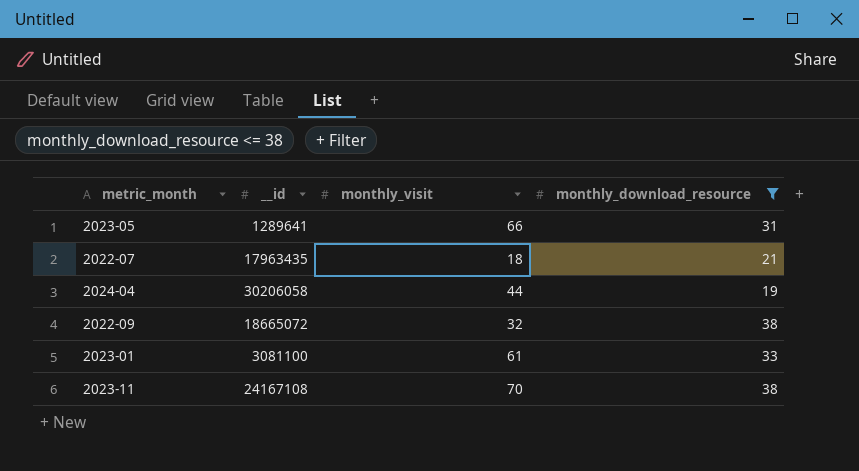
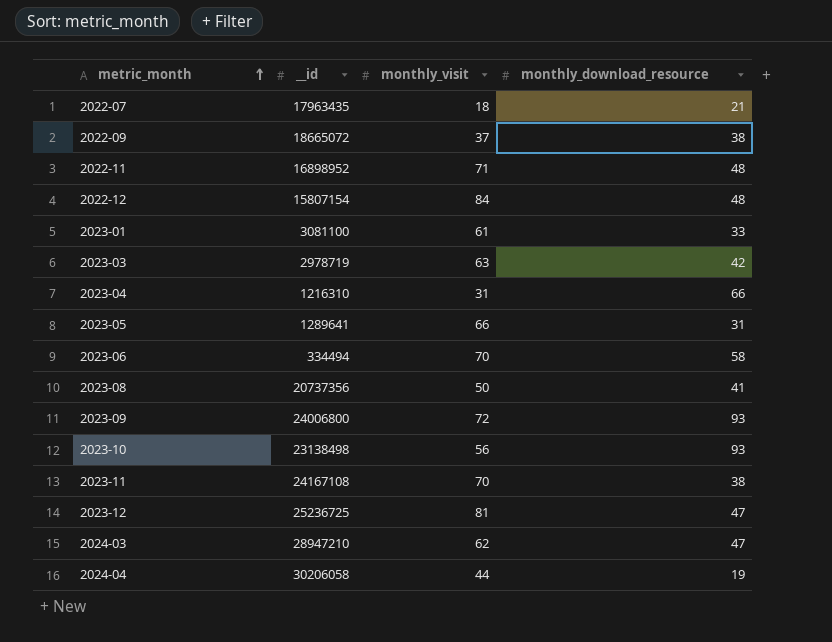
filter: monthly_download_resource <= 38 -> none
row order: none -> metric_month ascending
2022-09 | monthly_visit: 32 -> 37

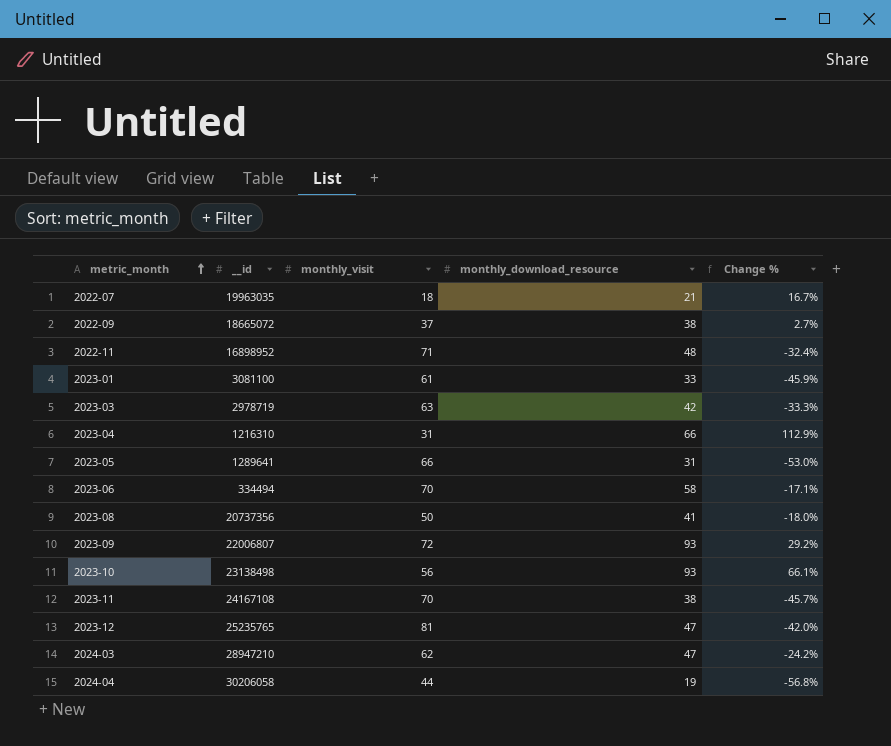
column Change % | formula: none -> ([monthly_download_resource] - [monthly_visit]) / [monthly_visit]
row 2022-12: 15807154 | 84 | 48 -> none
2022-07 | __id: 17963435 -> 19963035
2023-09 | __id: 24006800 -> 22006807
2023-12 | __id: 25236725 -> 25235765

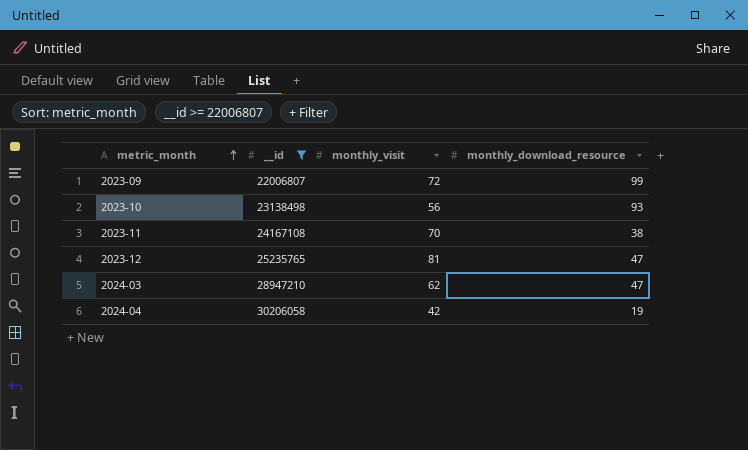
filter: none -> __id >= 22006807
column Change % | formula: ([monthly_download_resource] - [monthly_visit]) / [monthly_visit] -> none
2023-09 | monthly_download_resource: 93 -> 99
2024-04 | monthly_visit: 44 -> 42

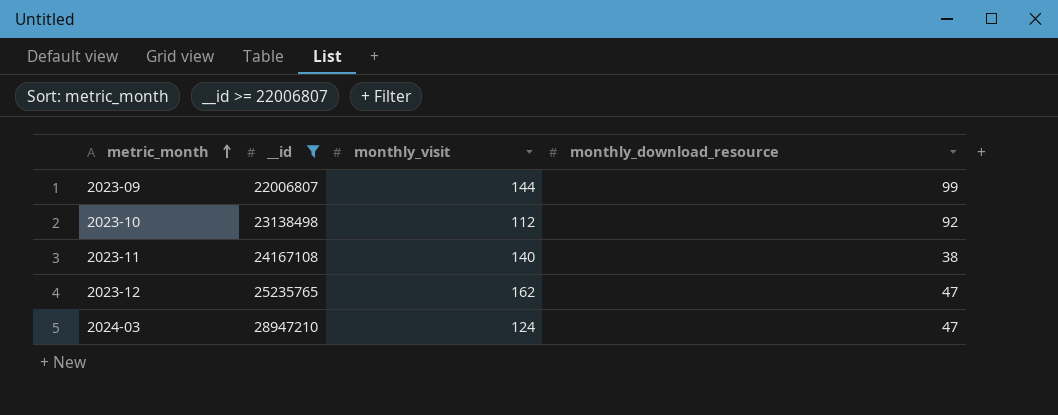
row 2024-04: 30206058 | 42 | 19 -> none
2023-09 | monthly_visit: 72 -> 144
2023-10 | monthly_visit: 56 -> 112
2023-10 | monthly_download_resource: 93 -> 92
2023-11 | monthly_visit: 70 -> 140
2023-12 | monthly_visit: 81 -> 162
2024-03 | monthly_visit: 62 -> 124

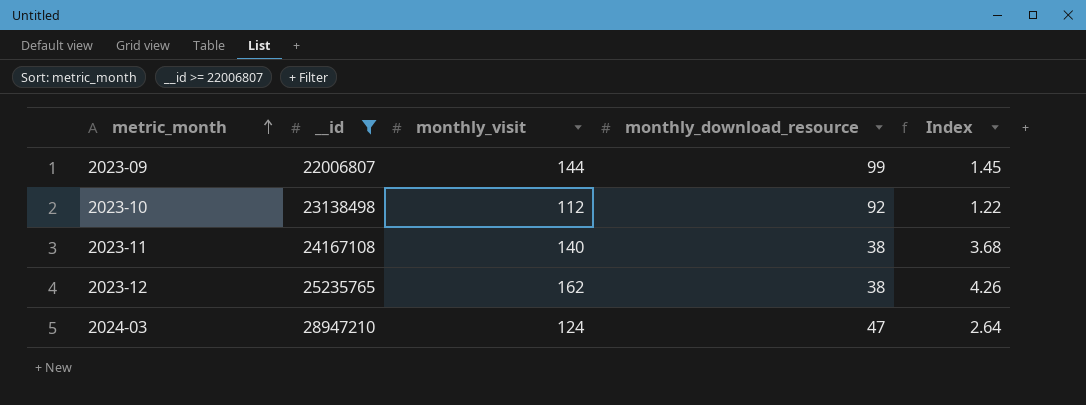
column Index | formula: none -> [monthly_visit] / [monthly_download_resource]
2023-12 | monthly_download_resource: 47 -> 38

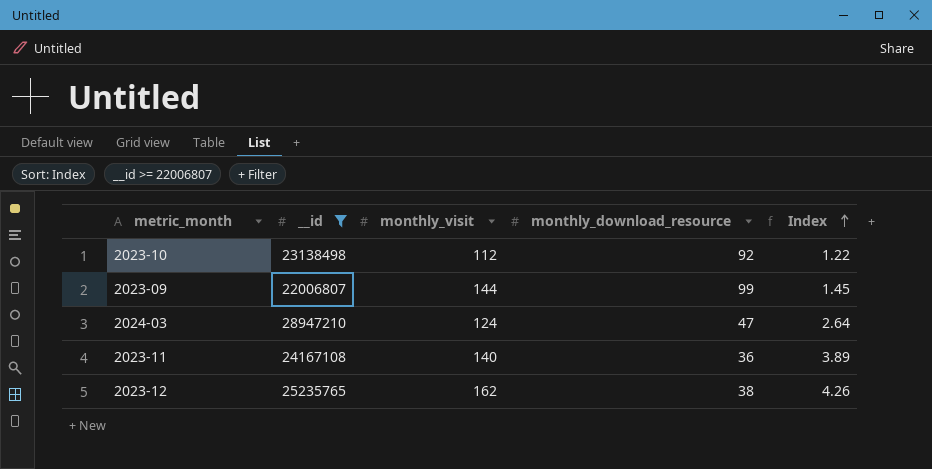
row order: metric_month ascending -> Index ascending
2023-11 | monthly_download_resource: 38 -> 36
2023-11 | Index: 3.68 -> 3.89

